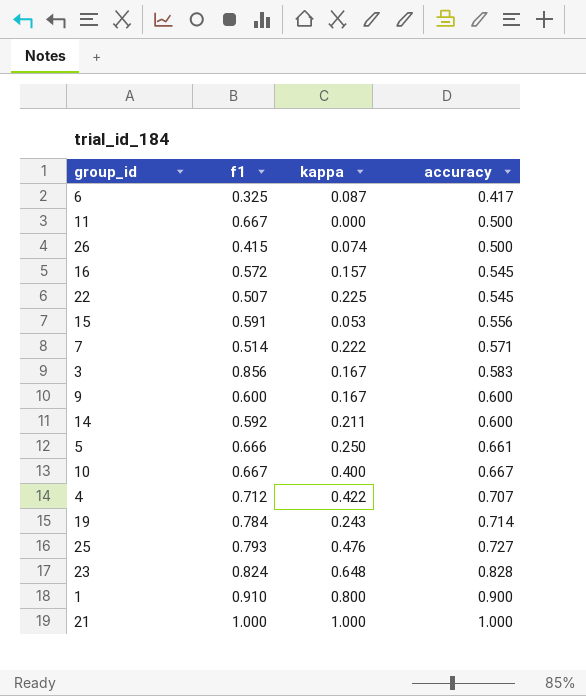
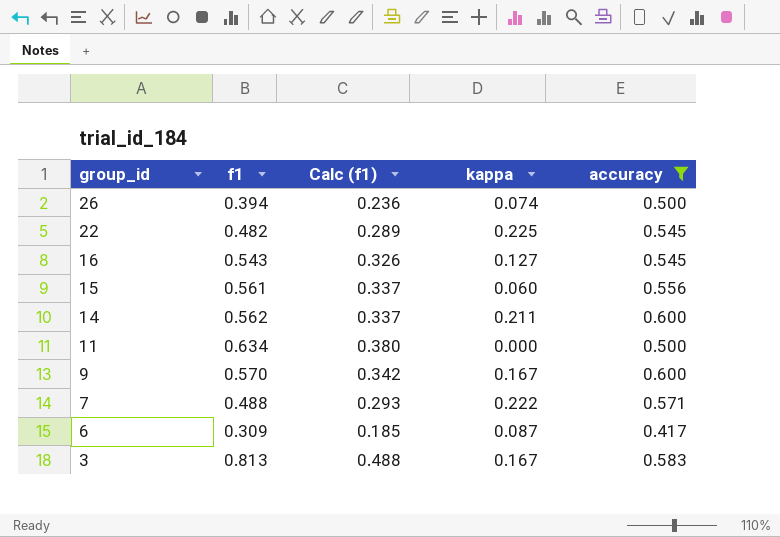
filter: none -> accuracy <= 0.600
row order: accuracy ascending -> group_id descending
column Calc (f1) | formula: none -> [f1] * 0.6
26 | f1: 0.415 -> 0.394
22 | f1: 0.507 -> 0.482
16 | f1: 0.572 -> 0.543
16 | kappa: 0.157 -> 0.127
15 | f1: 0.591 -> 0.561
15 | kappa: 0.053 -> 0.060
14 | f1: 0.592 -> 0.562
11 | f1: 0.667 -> 0.634
9 | f1: 0.600 -> 0.570
7 | f1: 0.514 -> 0.488
6 | f1: 0.325 -> 0.309
3 | f1: 0.856 -> 0.813

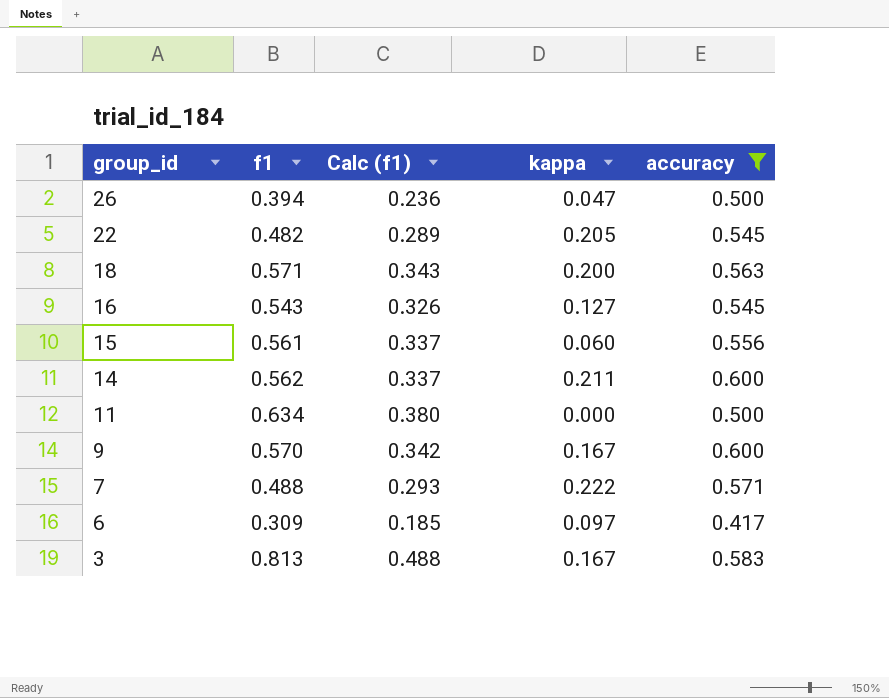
26 | kappa: 0.074 -> 0.047
22 | kappa: 0.225 -> 0.205
row 18: none -> 0.571 | 0.343 | 0.200 | 0.563
6 | kappa: 0.087 -> 0.097

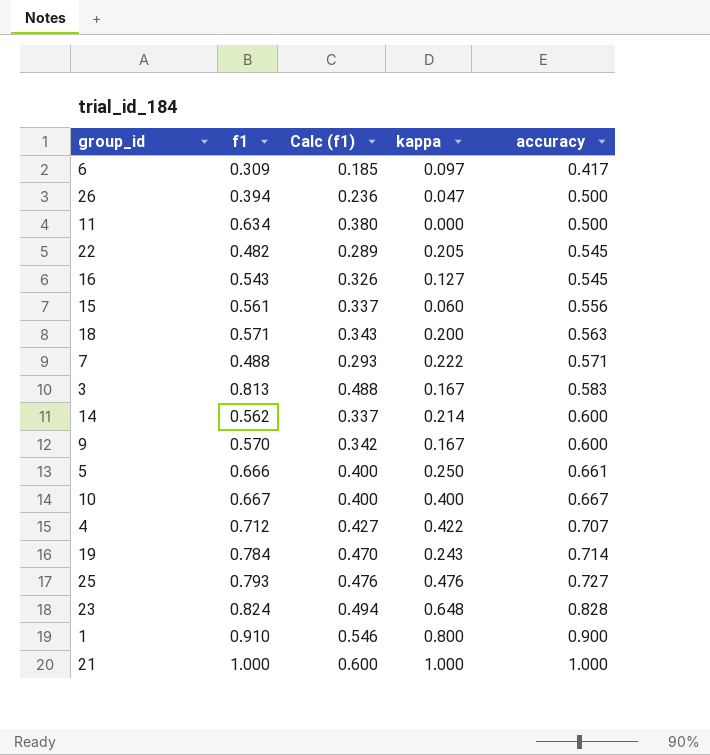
filter: accuracy <= 0.600 -> none
row order: group_id descending -> accuracy ascending
14 | kappa: 0.211 -> 0.214

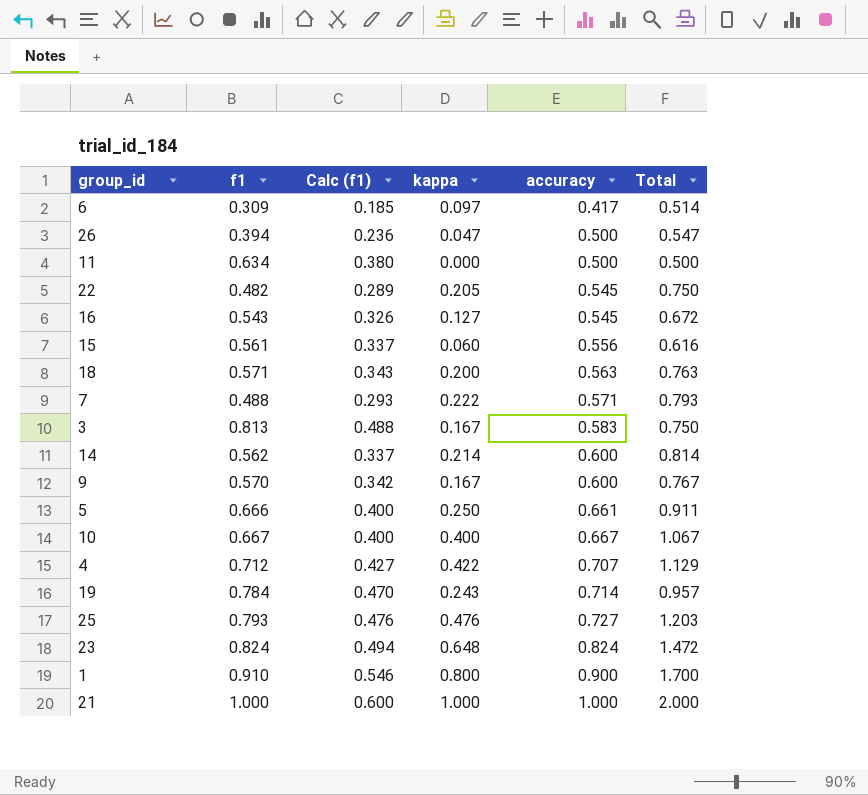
column Total | formula: none -> [kappa] + [accuracy]
23 | accuracy: 0.828 -> 0.824

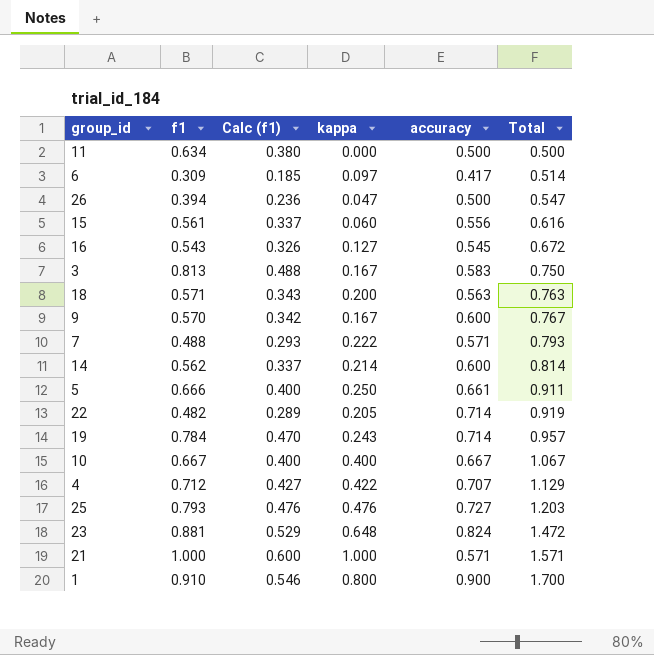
row order: accuracy ascending -> Total ascending
22 | accuracy: 0.545 -> 0.714
22 | Total: 0.750 -> 0.919
23 | f1: 0.824 -> 0.881
23 | Calc (f1): 0.494 -> 0.529
21 | accuracy: 1.000 -> 0.571
21 | Total: 2.000 -> 1.571

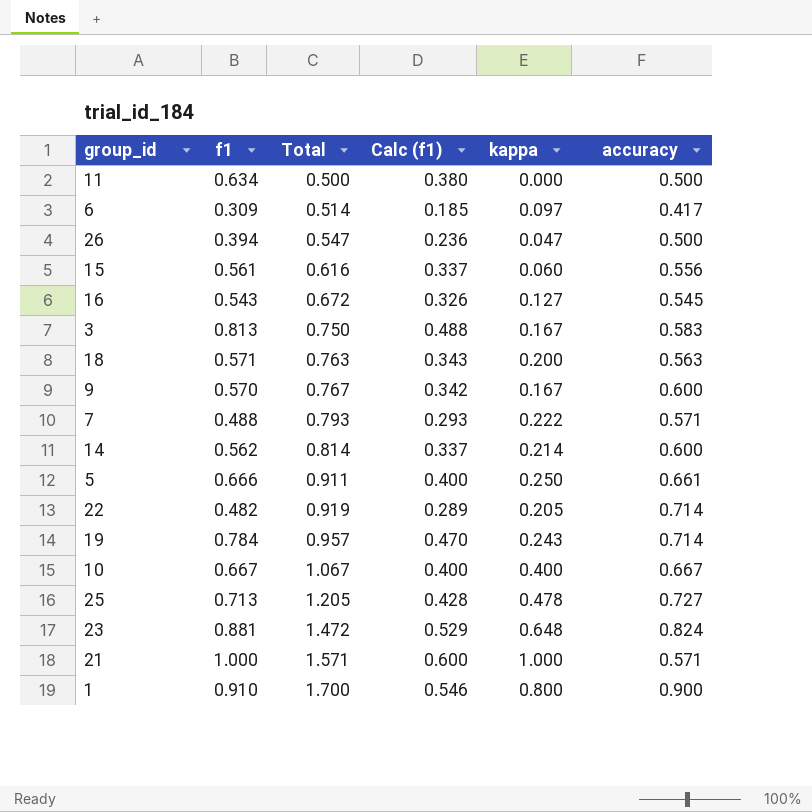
column Total | position: 6 -> 3
row 4: 0.712 | 0.427 | 0.422 | 0.707 | 1.129 -> none
25 | f1: 0.793 -> 0.713
25 | Total: 1.203 -> 1.205
25 | Calc (f1): 0.476 -> 0.428
25 | kappa: 0.476 -> 0.478

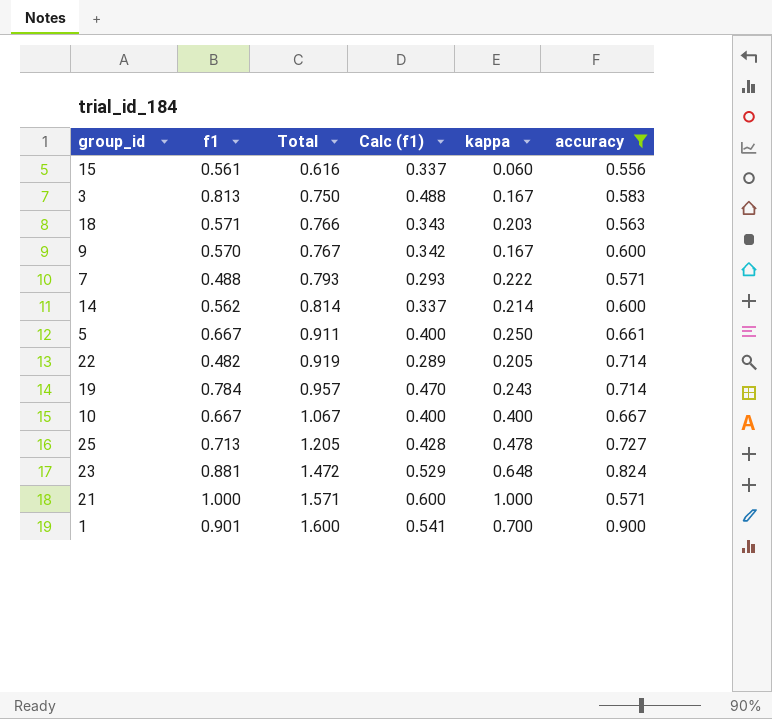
filter: none -> accuracy >= 0.556
18 | Total: 0.763 -> 0.766
18 | kappa: 0.200 -> 0.203
5 | f1: 0.666 -> 0.667
1 | f1: 0.910 -> 0.901
1 | Total: 1.700 -> 1.600
1 | Calc (f1): 0.546 -> 0.541
1 | kappa: 0.800 -> 0.700

